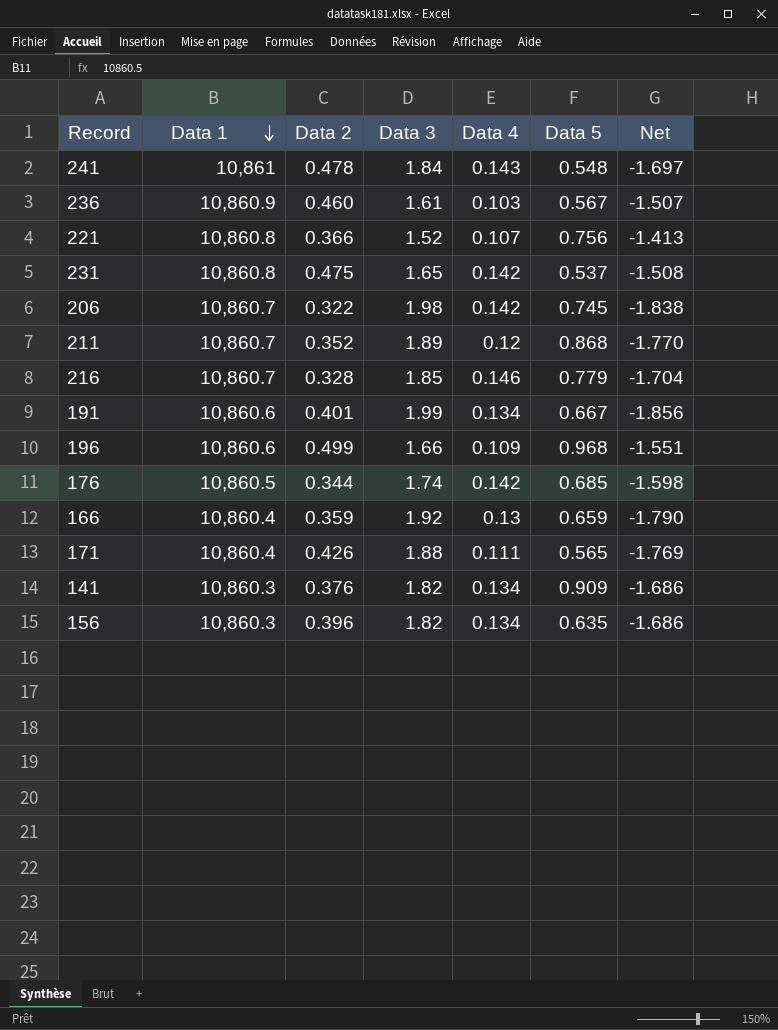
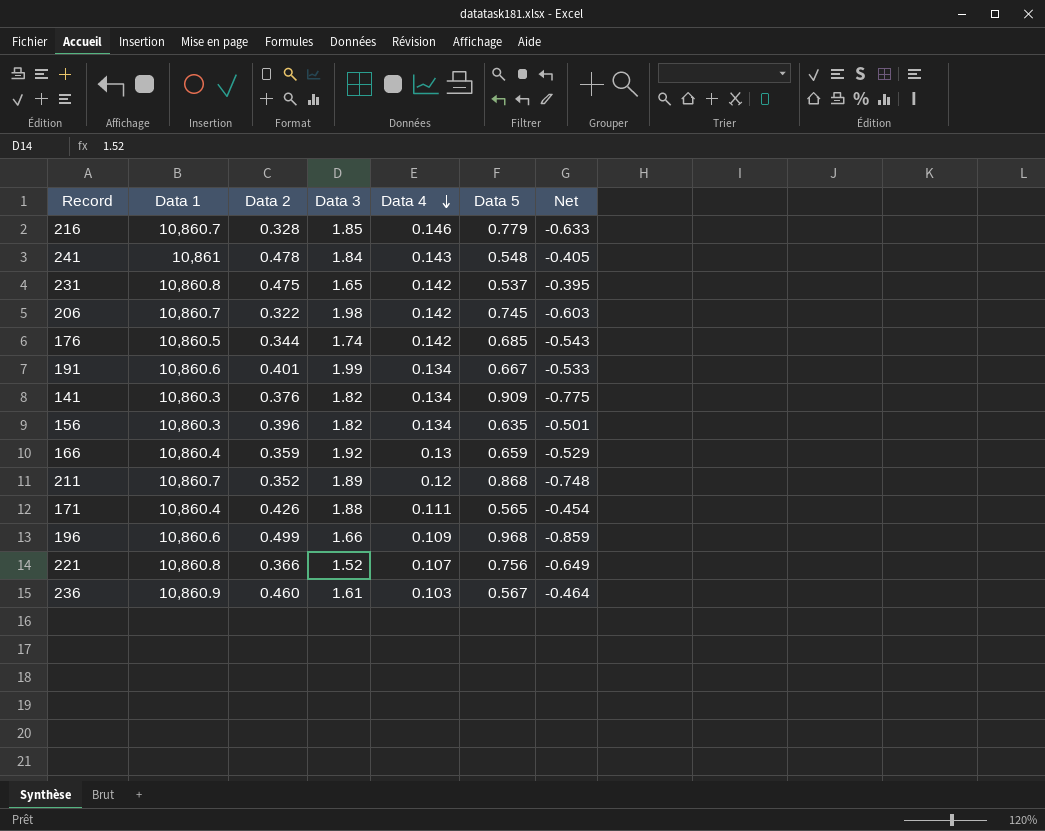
row order: Data 1 descending -> Data 4 descending
column Net | formula: [Data 4] - [Data 3] -> [Data 4] - [Data 5]

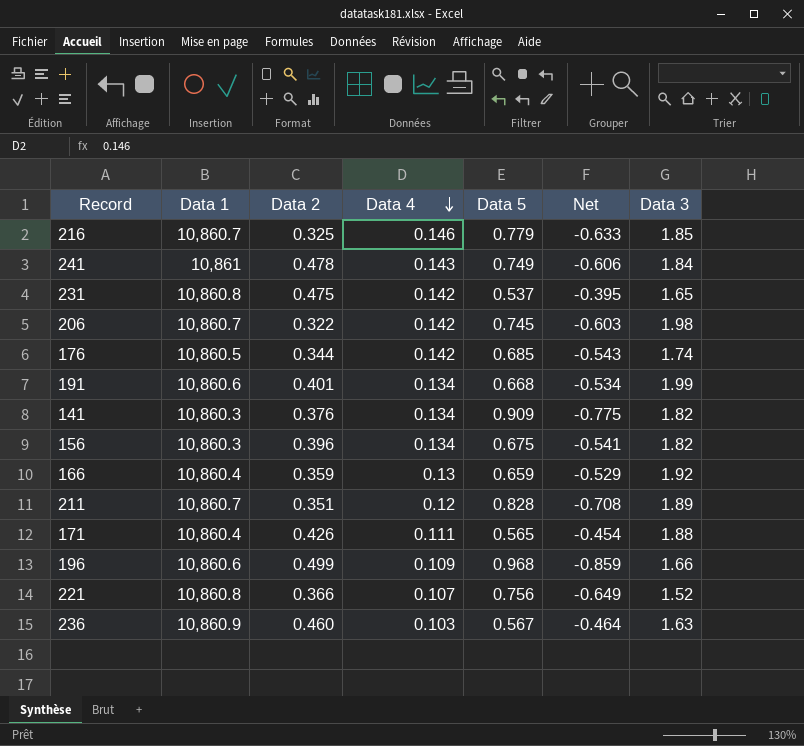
column Data 3 | position: 4 -> 7
216 | Data 2: 0.328 -> 0.325
241 | Data 5: 0.548 -> 0.749
241 | Net: -0.405 -> -0.606
191 | Data 5: 0.667 -> 0.668
191 | Net: -0.533 -> -0.534
156 | Data 5: 0.635 -> 0.675
156 | Net: -0.501 -> -0.541
211 | Data 2: 0.352 -> 0.351
211 | Data 5: 0.868 -> 0.828
211 | Net: -0.748 -> -0.708
236 | Data 3: 1.61 -> 1.63

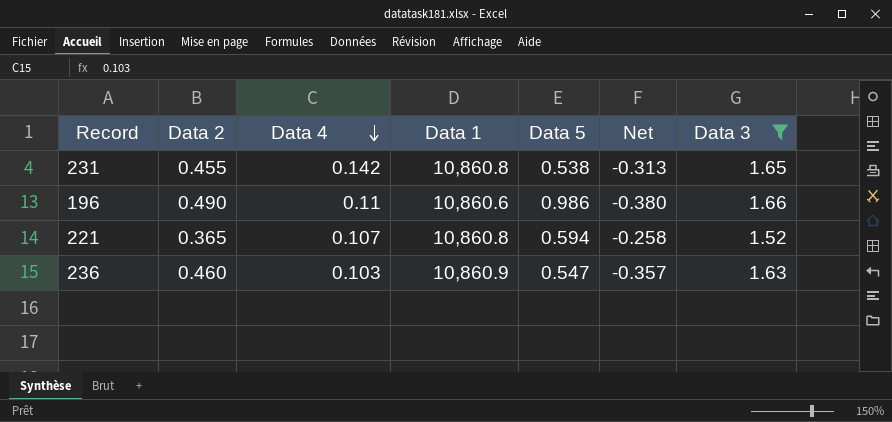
filter: none -> Data 3 <= 1.66
column Data 1 | position: 2 -> 4
column Net | formula: [Data 4] - [Data 5] -> [Data 4] - [Data 2]
231 | Data 2: 0.475 -> 0.455
231 | Data 5: 0.537 -> 0.538
196 | Data 2: 0.499 -> 0.490
196 | Data 4: 0.109 -> 0.11
196 | Data 5: 0.968 -> 0.986
221 | Data 2: 0.366 -> 0.365
221 | Data 5: 0.756 -> 0.594
236 | Data 5: 0.567 -> 0.547

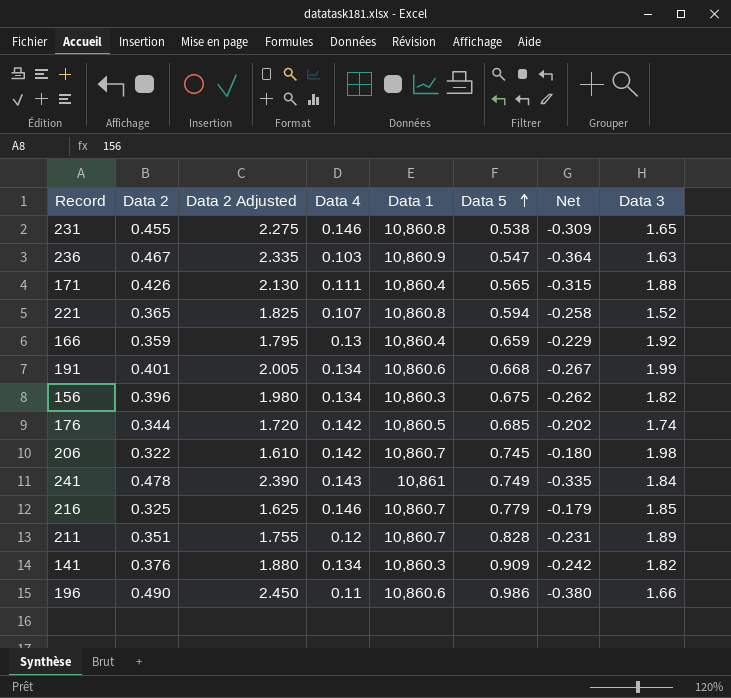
filter: Data 3 <= 1.66 -> none
row order: Data 4 descending -> Data 5 ascending
column Data 2 Adjusted | formula: none -> [Data 2] * 5
231 | Data 4: 0.142 -> 0.146
231 | Net: -0.313 -> -0.309
236 | Data 2: 0.460 -> 0.467
236 | Net: -0.357 -> -0.364

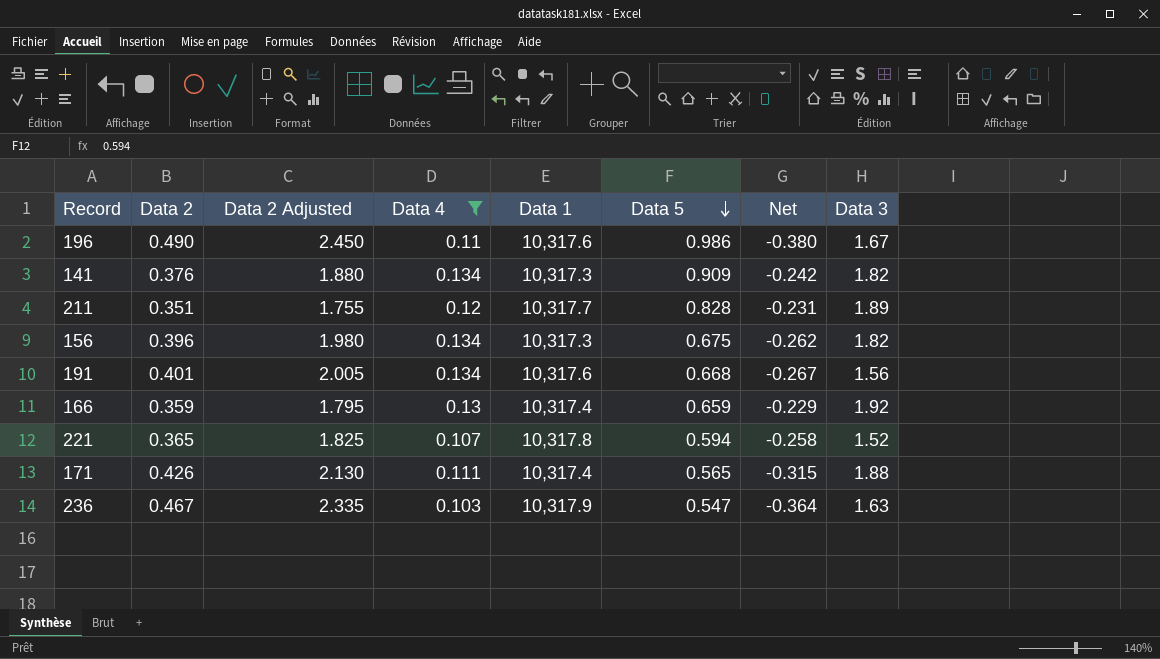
filter: none -> Data 4 <= 0.134
row order: Data 5 ascending -> Data 5 descending
196 | Data 1: 10,860.6 -> 10,317.6
196 | Data 3: 1.66 -> 1.67
141 | Data 1: 10,860.3 -> 10,317.3
211 | Data 1: 10,860.7 -> 10,317.7
156 | Data 1: 10,860.3 -> 10,317.3
191 | Data 1: 10,860.6 -> 10,317.6
191 | Data 3: 1.99 -> 1.56
166 | Data 1: 10,860.4 -> 10,317.4
221 | Data 1: 10,860.8 -> 10,317.8
171 | Data 1: 10,860.4 -> 10,317.4
236 | Data 1: 10,860.9 -> 10,317.9

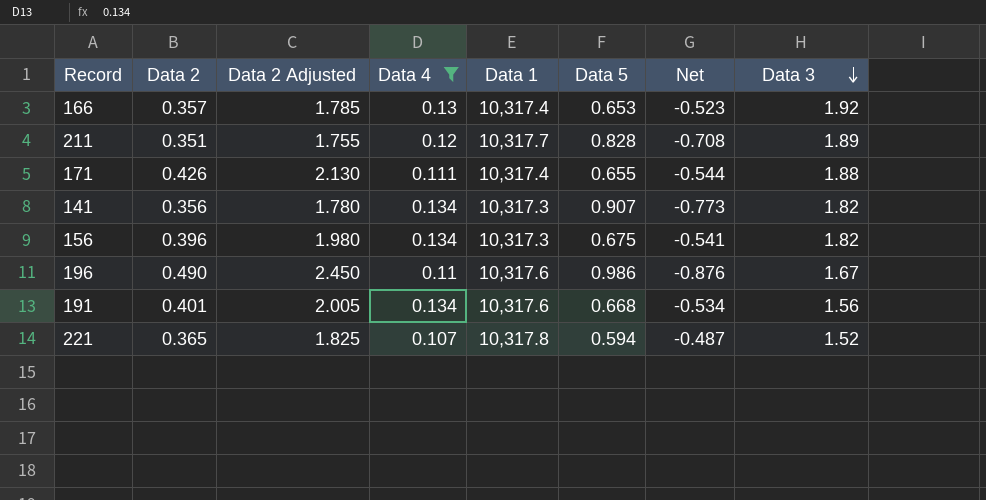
row order: Data 5 descending -> Data 3 descending
column Net | formula: [Data 4] - [Data 2] -> [Data 4] - [Data 5]
row 236: 0.467 | 2.335 | 0.103 | 10,317.9 | 0.547 | -0.364 | 1.63 -> none
166 | Data 2: 0.359 -> 0.357
166 | Data 2 Adjusted: 1.795 -> 1.785
166 | Data 5: 0.659 -> 0.653
171 | Data 5: 0.565 -> 0.655
141 | Data 2: 0.376 -> 0.356
141 | Data 2 Adjusted: 1.880 -> 1.780
141 | Data 5: 0.909 -> 0.907

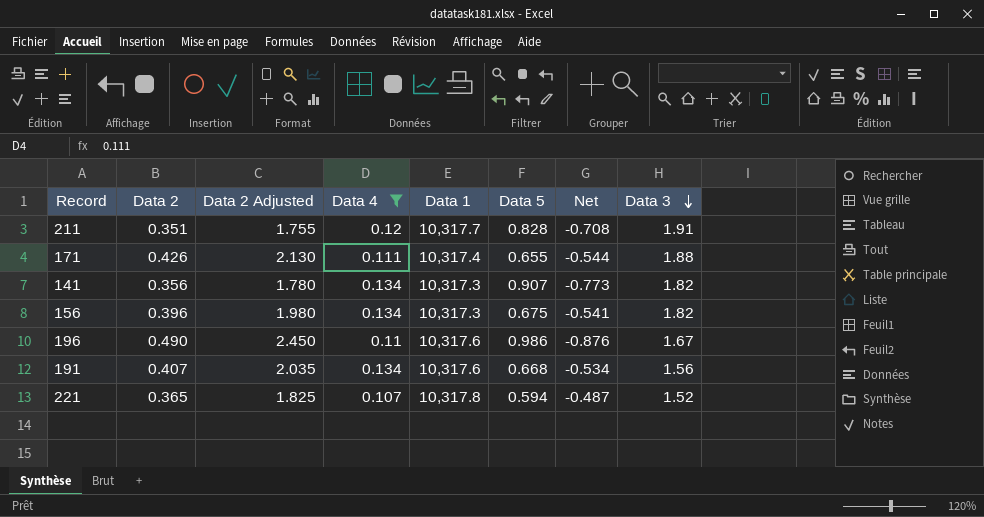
row 166: 0.357 | 1.785 | 0.13 | 10,317.4 | 0.653 | -0.523 | 1.92 -> none
211 | Data 3: 1.89 -> 1.91
191 | Data 2: 0.401 -> 0.407
191 | Data 2 Adjusted: 2.005 -> 2.035

